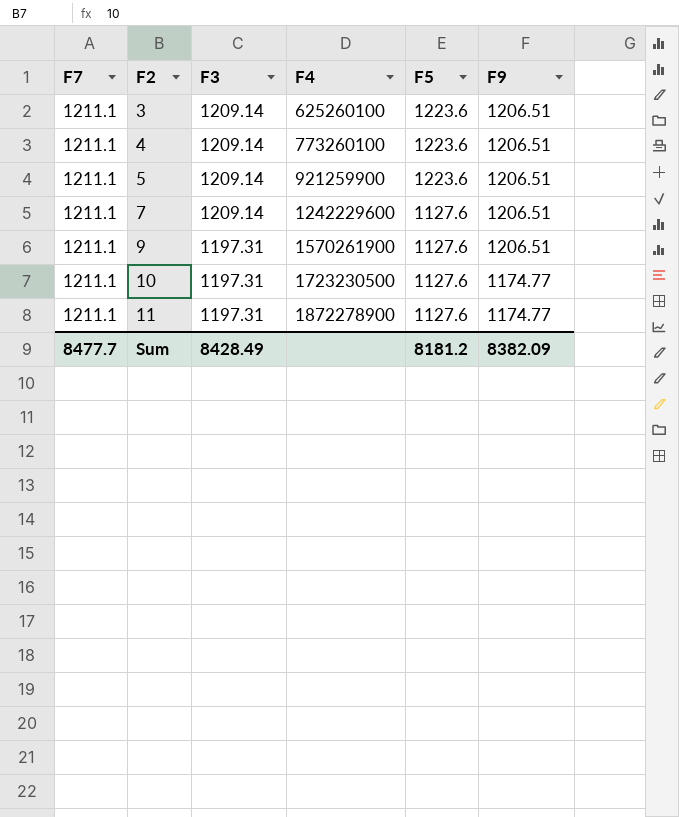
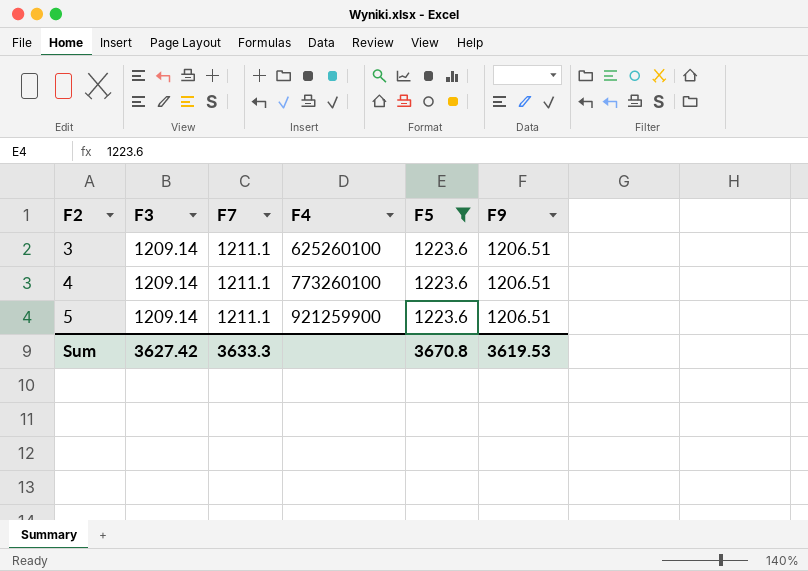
filter: none -> F5 = 1223.6
column F7 | position: 1 -> 3
Sum | F3: 8428.49 -> 3627.42
Sum | F7: 8477.7 -> 3633.3
Sum | F5: 8181.2 -> 3670.8
Sum | F9: 8382.09 -> 3619.53

